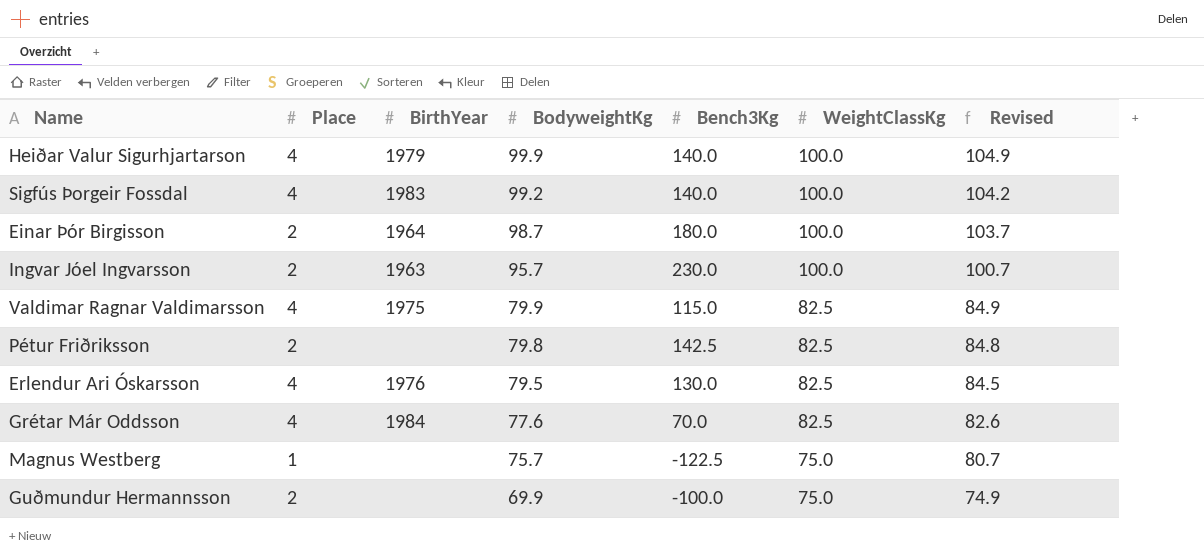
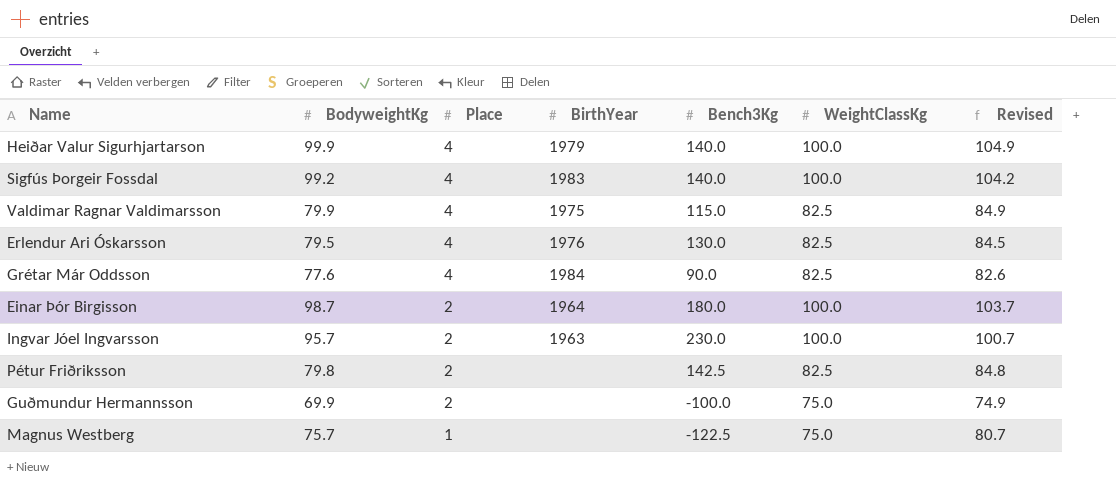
row order: BodyweightKg descending -> Place descending
column BodyweightKg | position: 4 -> 2
Grétar Már Oddsson | Bench3Kg: 70.0 -> 90.0

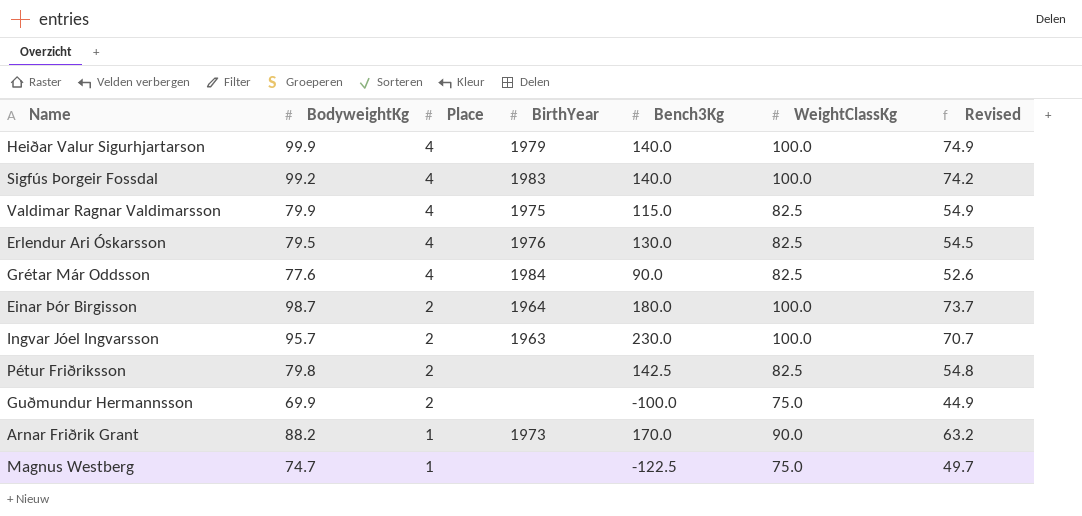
column Revised | formula: [BodyweightKg] + 5 -> [BodyweightKg] - 25
row Arnar Friðrik Grant: none -> 88.2 | 1 | 1973 | 170.0 | 90.0 | 63.2
Magnus Westberg | BodyweightKg: 75.7 -> 74.7

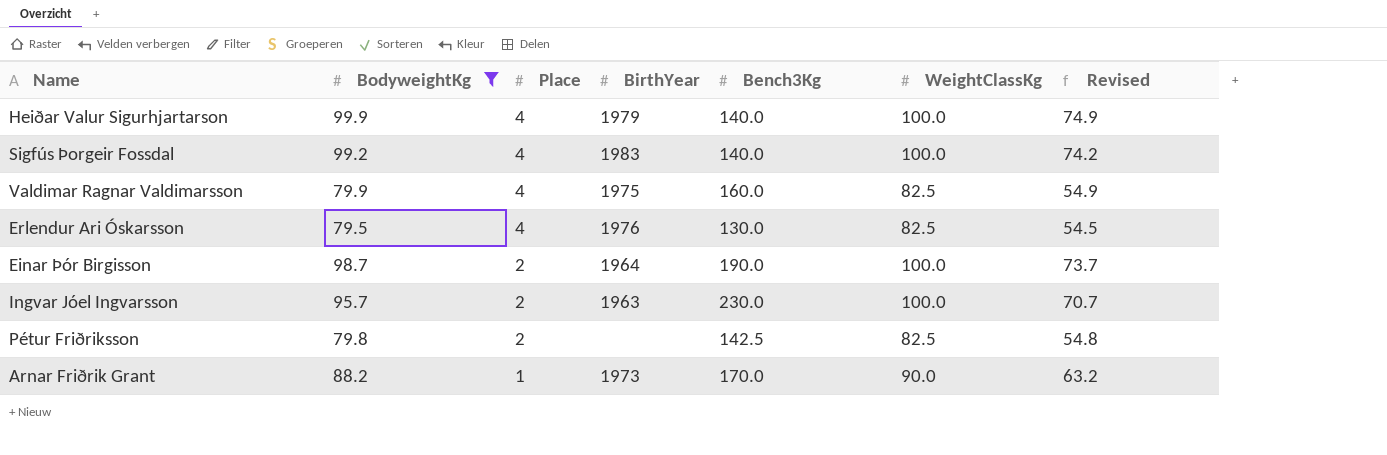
filter: none -> BodyweightKg >= 79.5
Valdimar Ragnar Valdimarsson | Bench3Kg: 115.0 -> 160.0
Einar Þór Birgisson | Bench3Kg: 180.0 -> 190.0

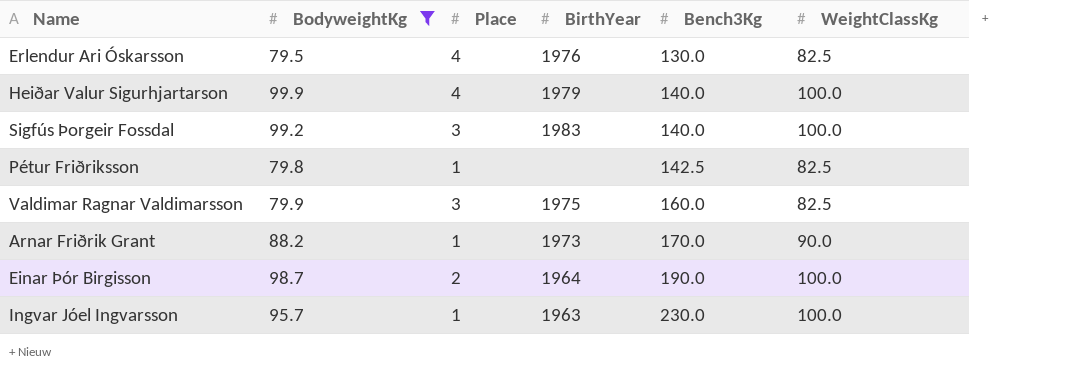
row order: Place descending -> Bench3Kg ascending
column Revised | formula: [BodyweightKg] - 25 -> none
Sigfús Þorgeir Fossdal | Place: 4 -> 3
Pétur Friðriksson | Place: 2 -> 1
Valdimar Ragnar Valdimarsson | Place: 4 -> 3
Ingvar Jóel Ingvarsson | Place: 2 -> 1

